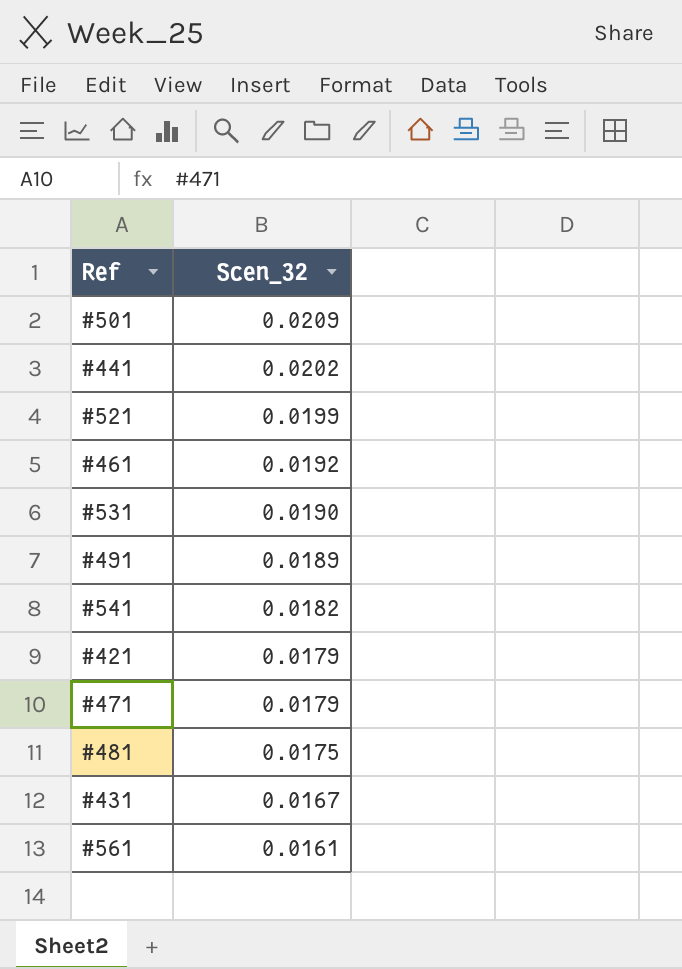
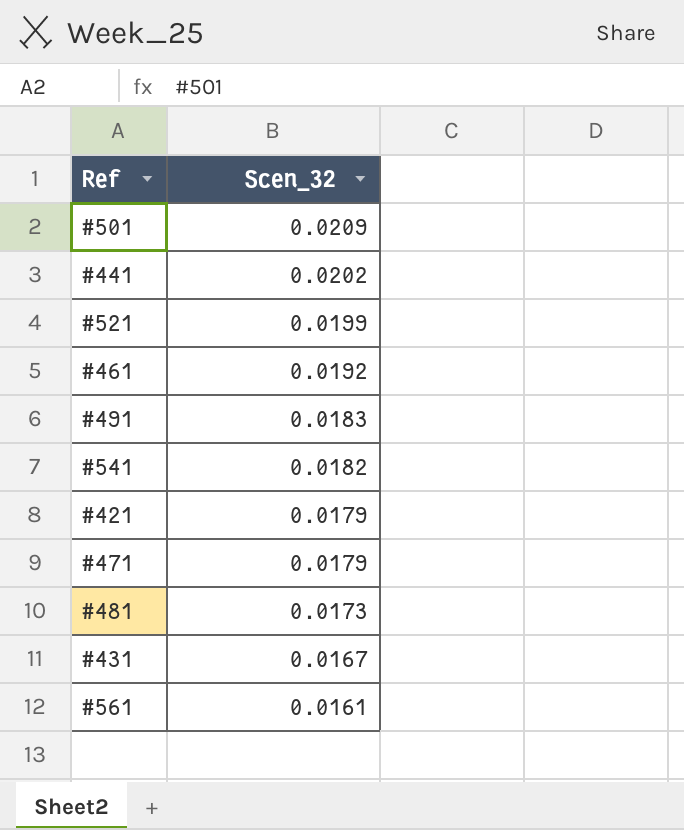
row #531: 0.0190 -> none
#491 | Scen_32: 0.0189 -> 0.0183
#481 | Scen_32: 0.0175 -> 0.0173

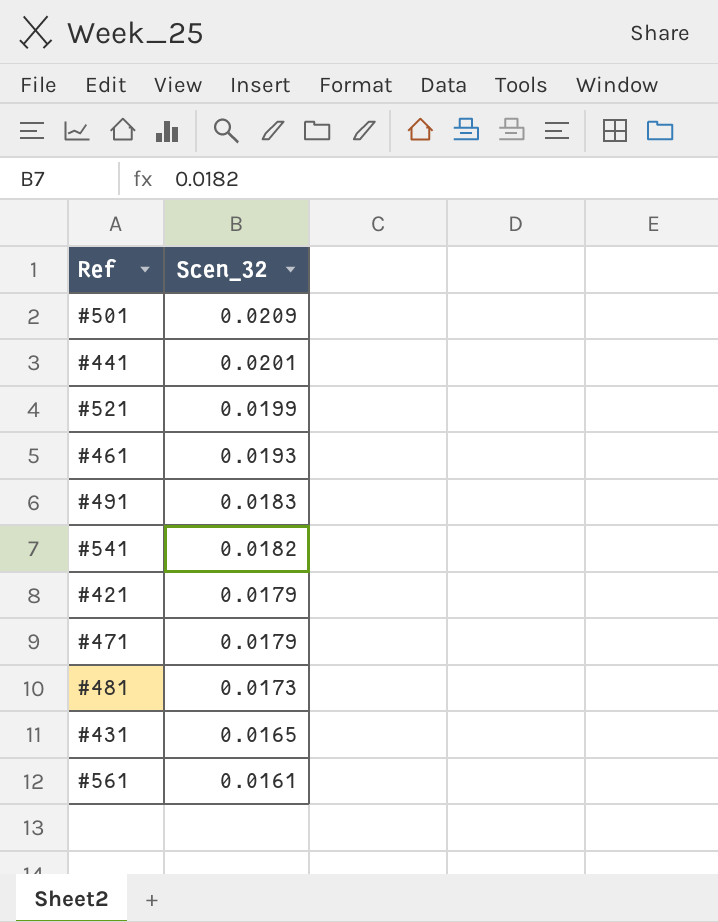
#441 | Scen_32: 0.0202 -> 0.0201
#461 | Scen_32: 0.0192 -> 0.0193
#431 | Scen_32: 0.0167 -> 0.0165

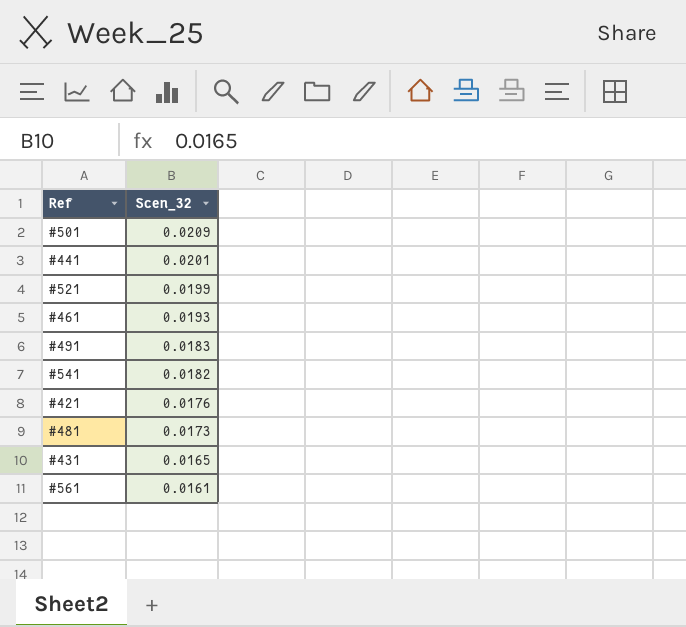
row #471: 0.0179 -> none
#421 | Scen_32: 0.0179 -> 0.0176

